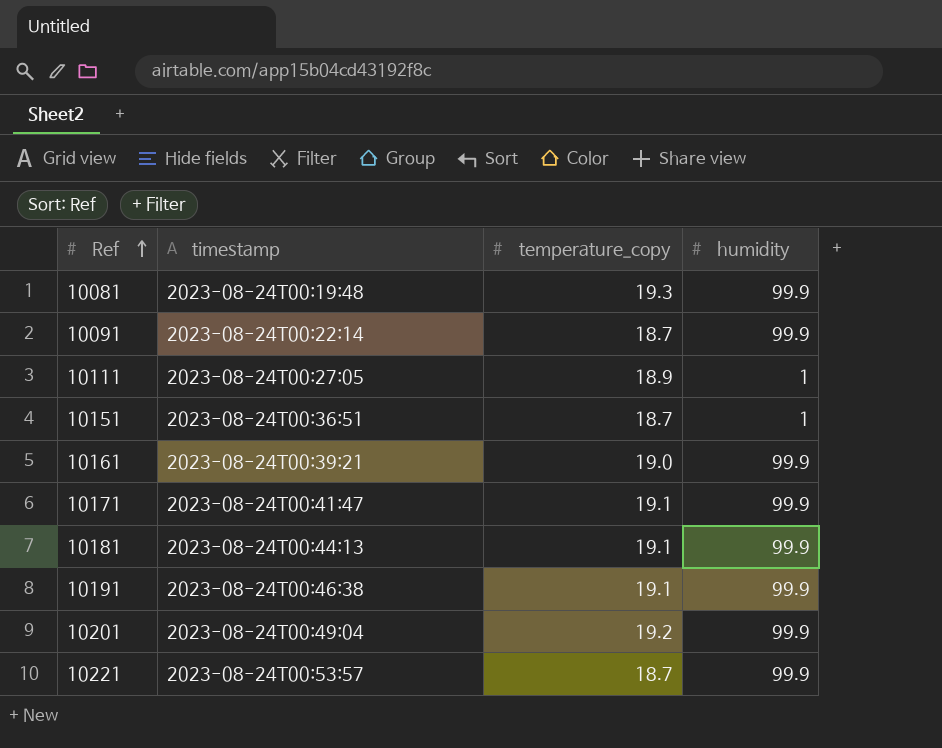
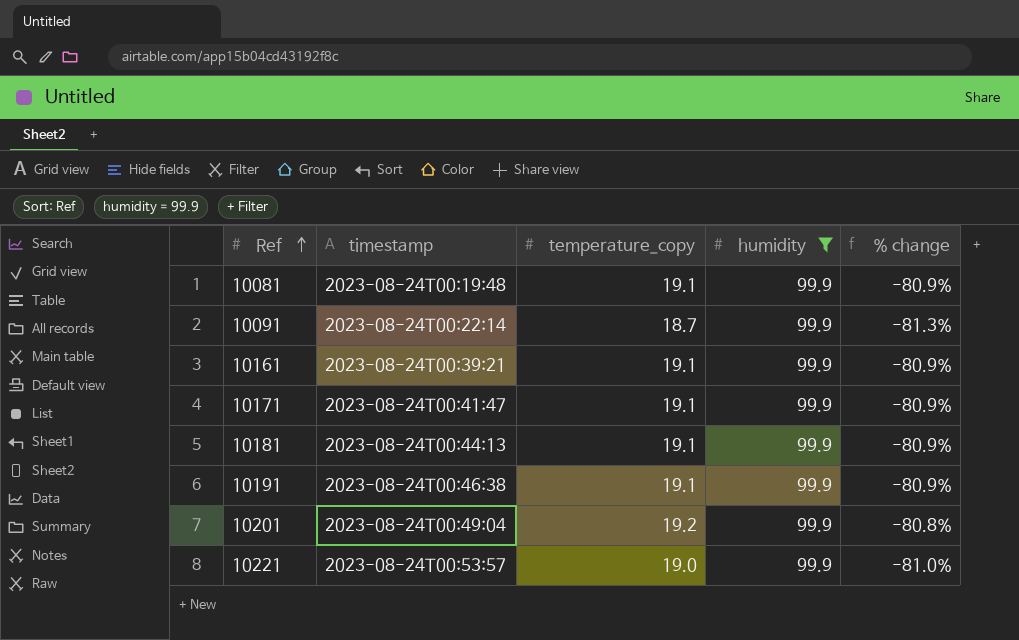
filter: none -> humidity = 99.9
column % change | formula: none -> ([temperature_copy] - [humidity]) / [humidity]
10081 | temperature_copy: 19.3 -> 19.1
10161 | temperature_copy: 19.0 -> 19.1
10221 | temperature_copy: 18.7 -> 19.0

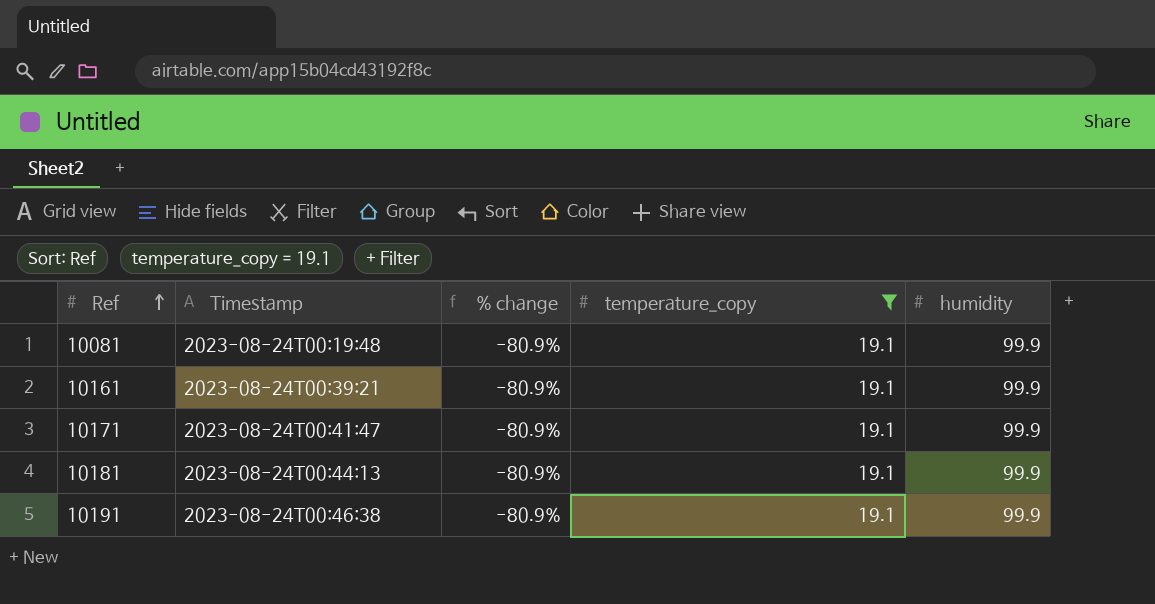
filter: humidity = 99.9 -> temperature_copy = 19.1
column name: timestamp -> Timestamp
column % change | position: 5 -> 3

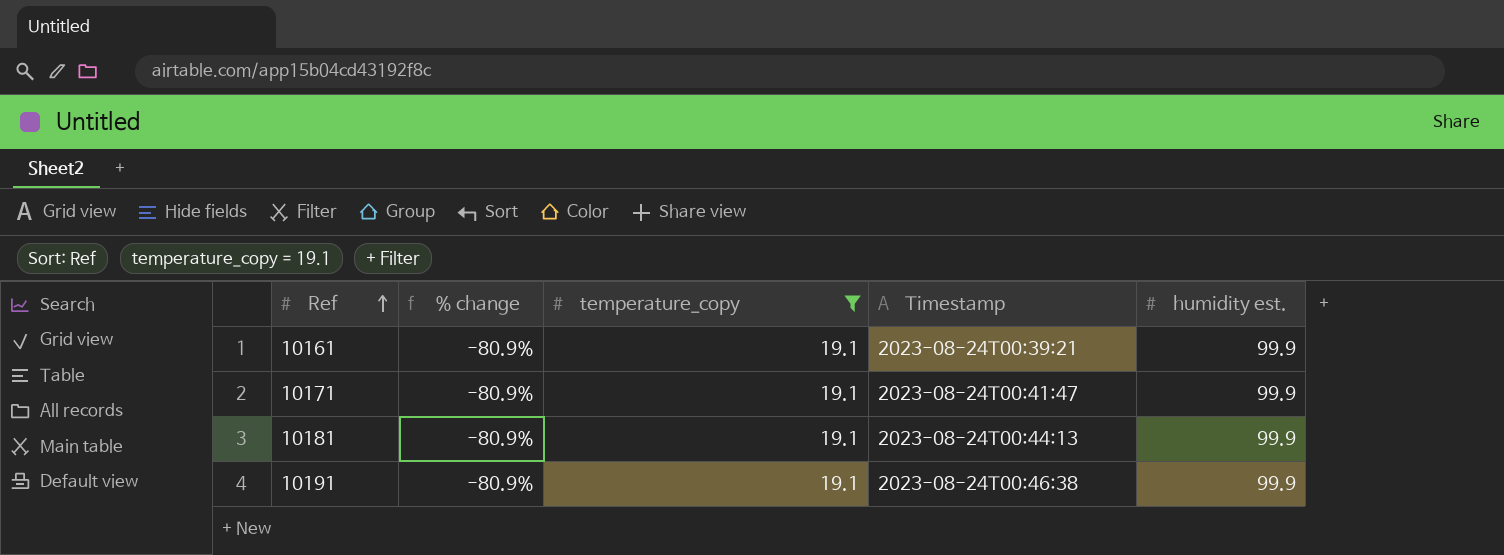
column Timestamp | position: 2 -> 4
column name: humidity -> humidity est.
row 10081: 2023-08-24T00:19:48 | -80.9% | 19.1 | 99.9 -> none

